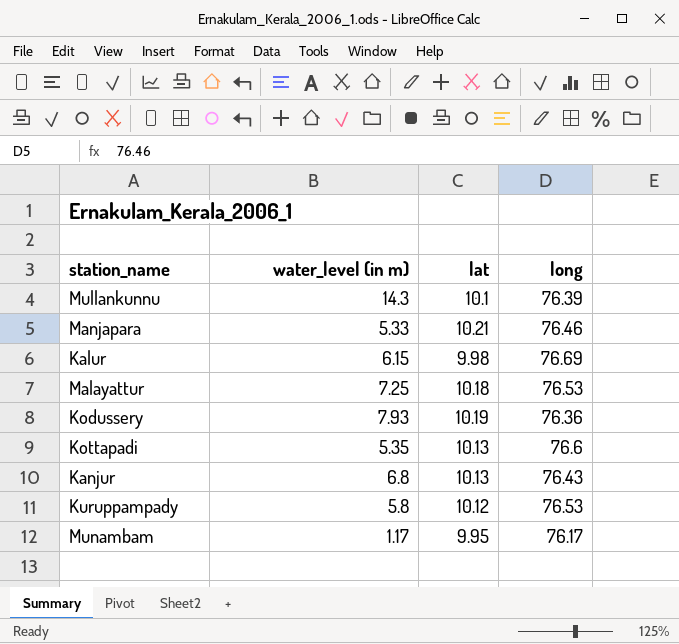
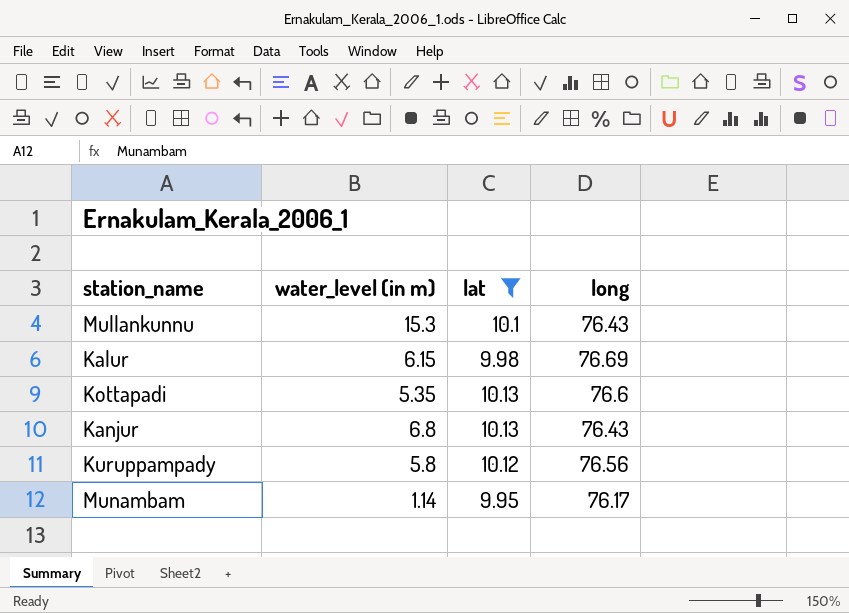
filter: none -> lat <= 10.13
Mullankunnu | water_level (in m): 14.3 -> 15.3
Mullankunnu | long: 76.39 -> 76.43
Kuruppampady | long: 76.53 -> 76.56
Munambam | water_level (in m): 1.17 -> 1.14

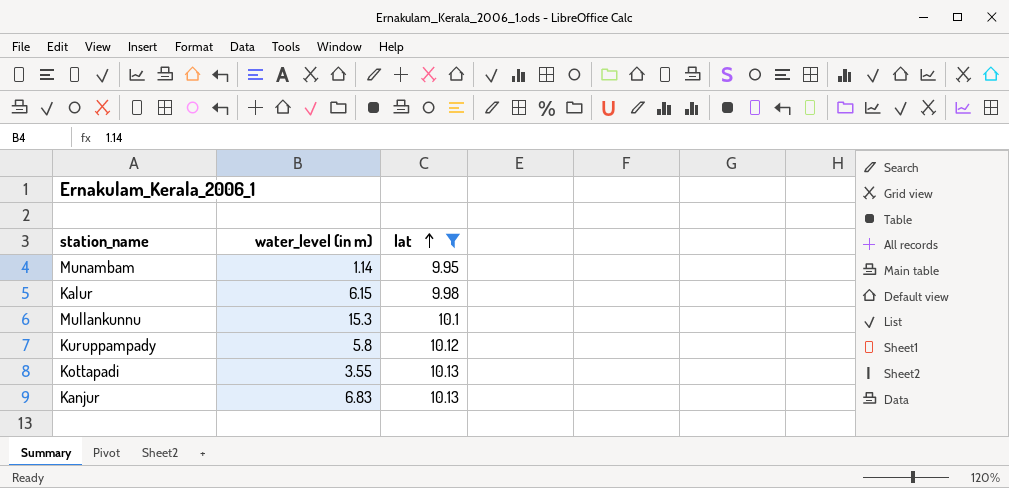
row order: none -> lat ascending
column long | position: 4 -> none
Kottapadi | water_level (in m): 5.35 -> 3.55
Kanjur | water_level (in m): 6.8 -> 6.83

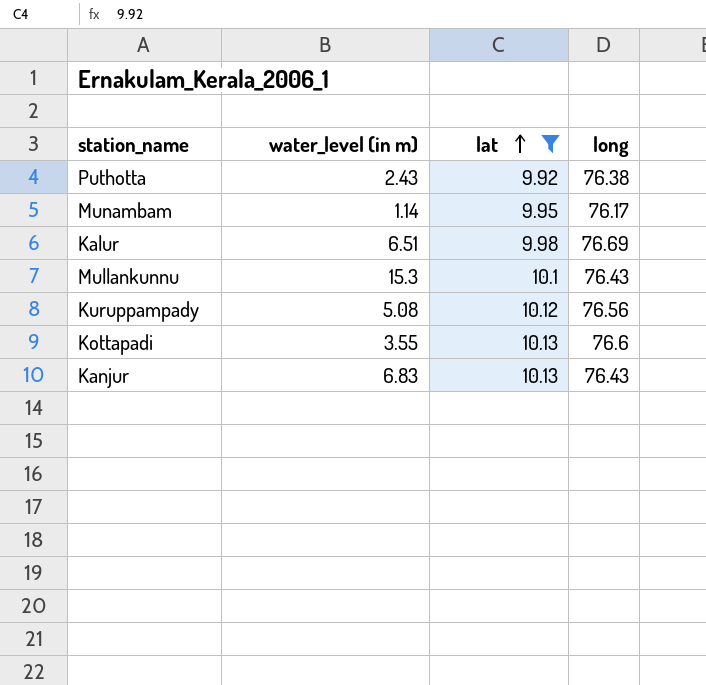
column long | position: none -> 4
row Puthotta: none -> 2.43 | 9.92 | 76.38
Kalur | water_level (in m): 6.15 -> 6.51
Kuruppampady | water_level (in m): 5.8 -> 5.08

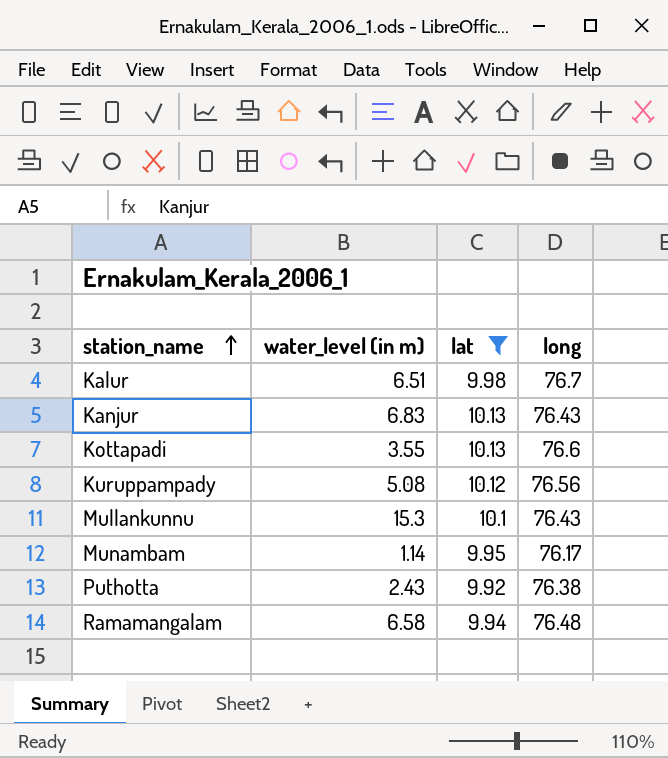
row order: lat ascending -> station_name ascending
Kalur | long: 76.69 -> 76.7
row Ramamangalam: none -> 6.58 | 9.94 | 76.48

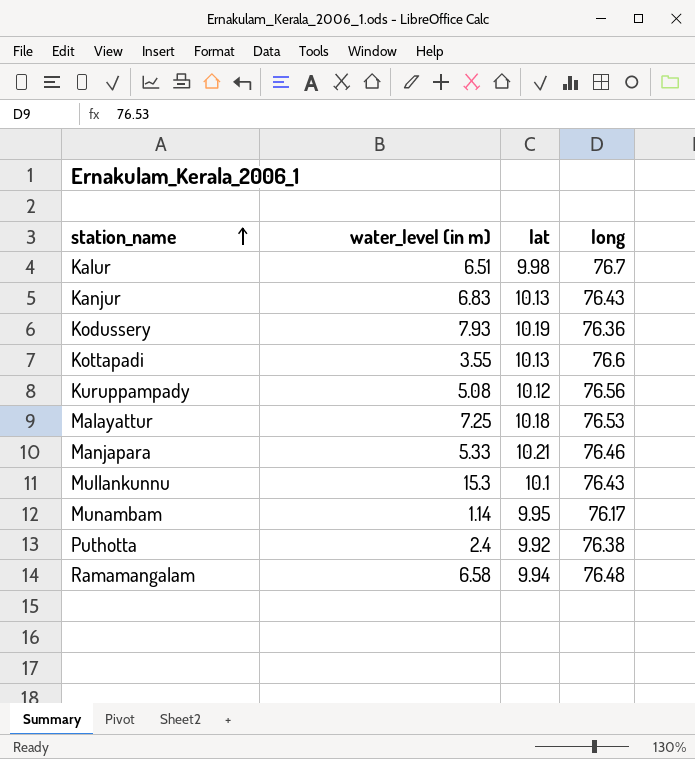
filter: lat <= 10.13 -> none
Puthotta | water_level (in m): 2.43 -> 2.4

